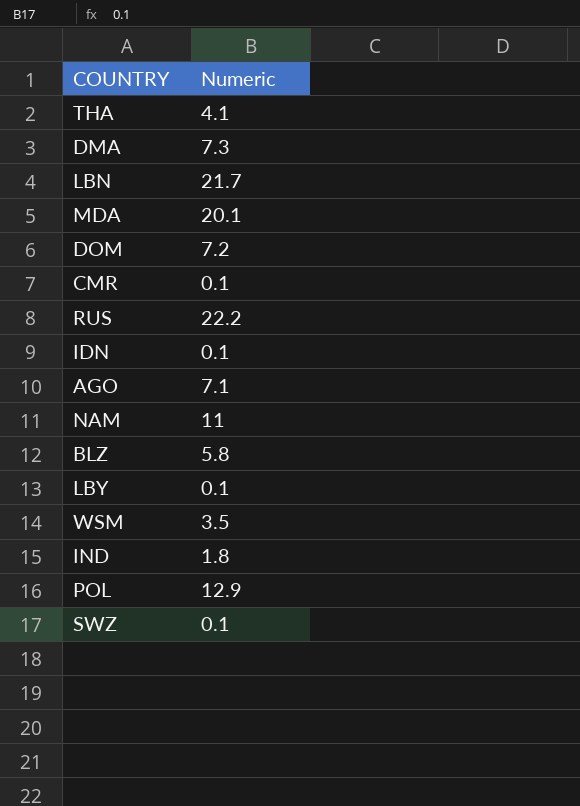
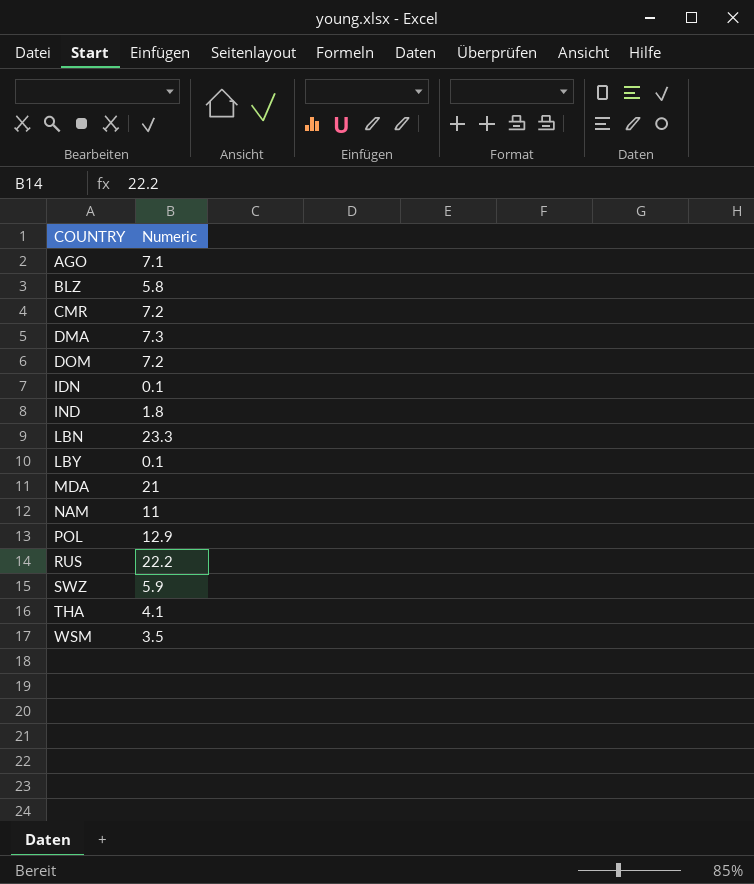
row order: none -> COUNTRY ascending
CMR | Numeric: 0.1 -> 7.2
LBN | Numeric: 21.7 -> 23.3
MDA | Numeric: 20.1 -> 21
SWZ | Numeric: 0.1 -> 5.9

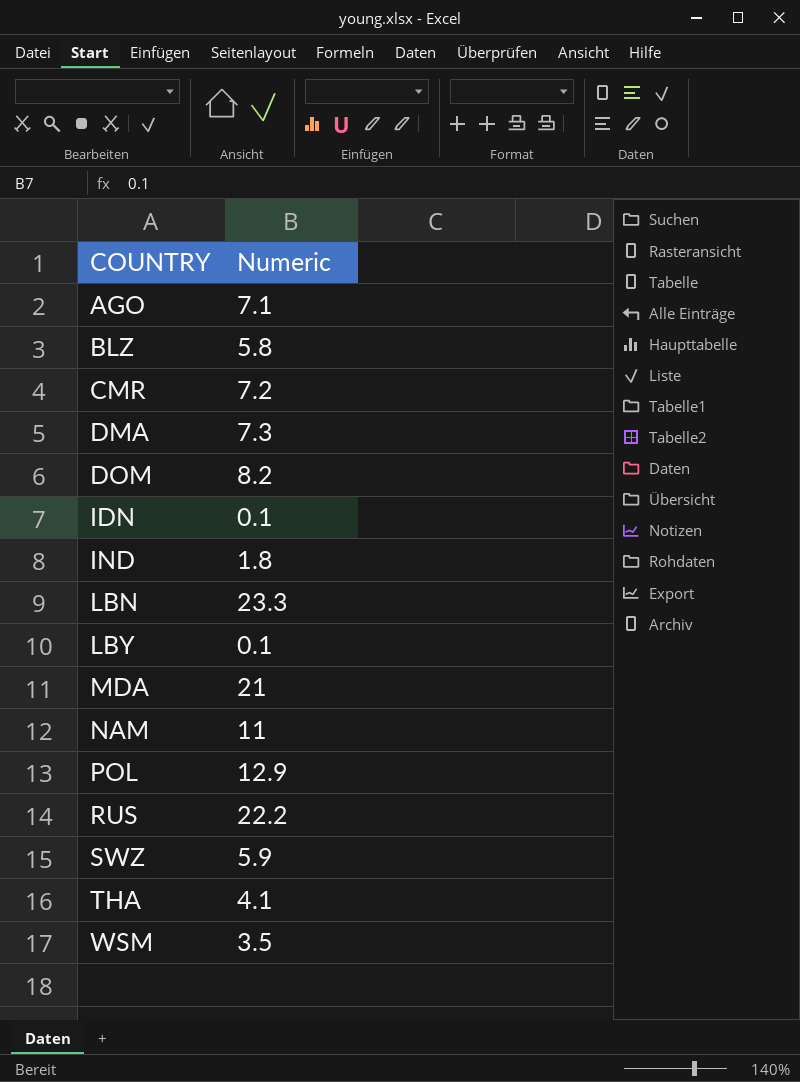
DOM | Numeric: 7.2 -> 8.2

